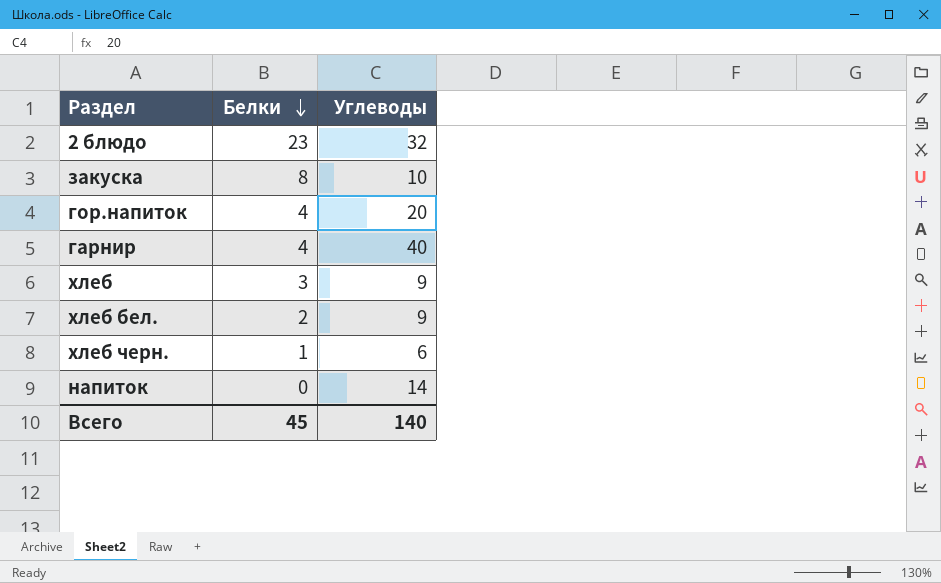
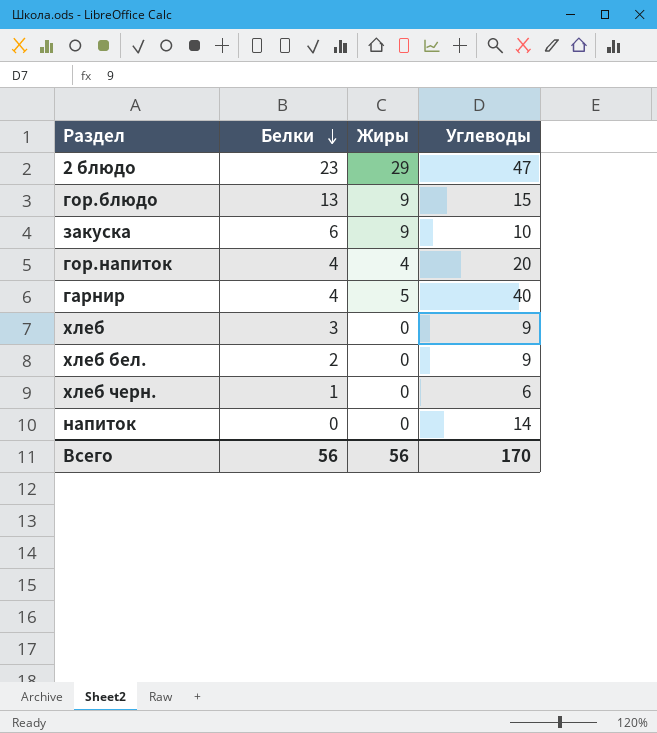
column Жиры | position: none -> 3
2 блюдо | Углеводы: 32 -> 47
row гор.блюдо: none -> 13 | 9 | 15
закуска | Белки: 8 -> 6
Всего | Белки: 45 -> 56
Всего | Углеводы: 140 -> 170

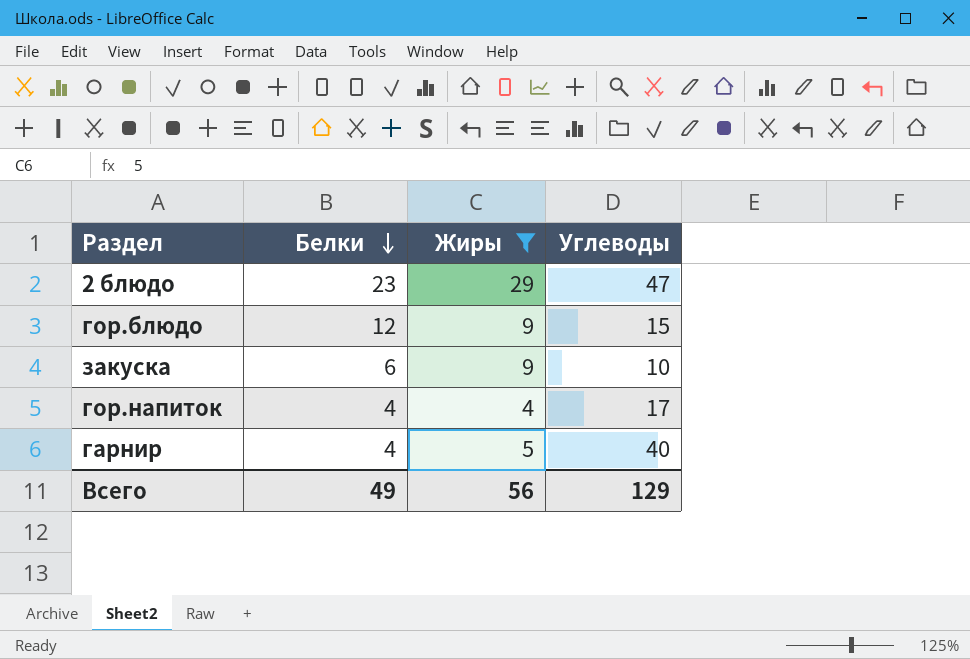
filter: none -> Жиры != 0
гор.блюдо | Белки: 13 -> 12
гор.напиток | Углеводы: 20 -> 17
Всего | Белки: 56 -> 49
Всего | Углеводы: 170 -> 129

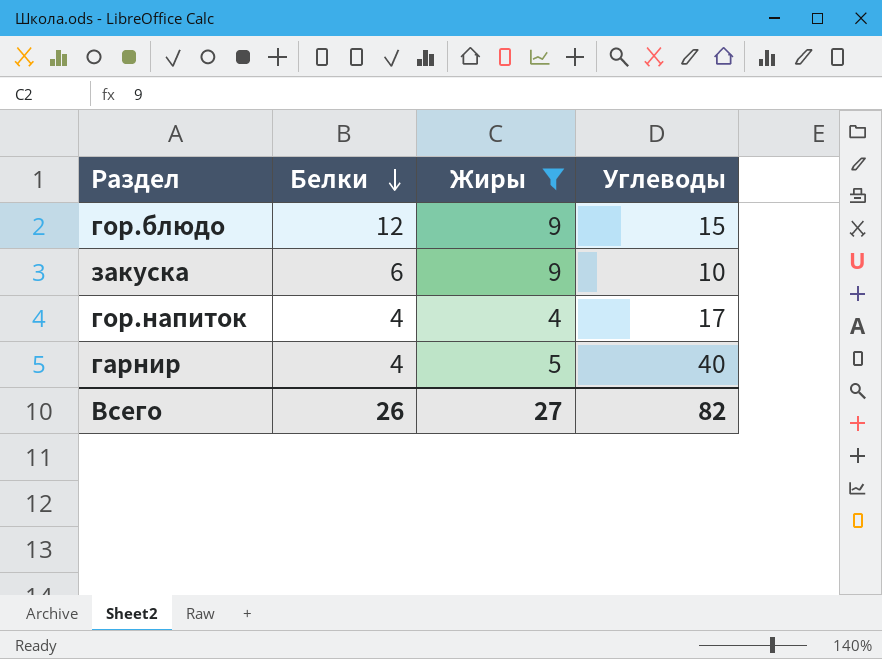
row 2 блюдо: 23 | 29 | 47 -> none
Всего | Белки: 49 -> 26
Всего | Жиры: 56 -> 27
Всего | Углеводы: 129 -> 82

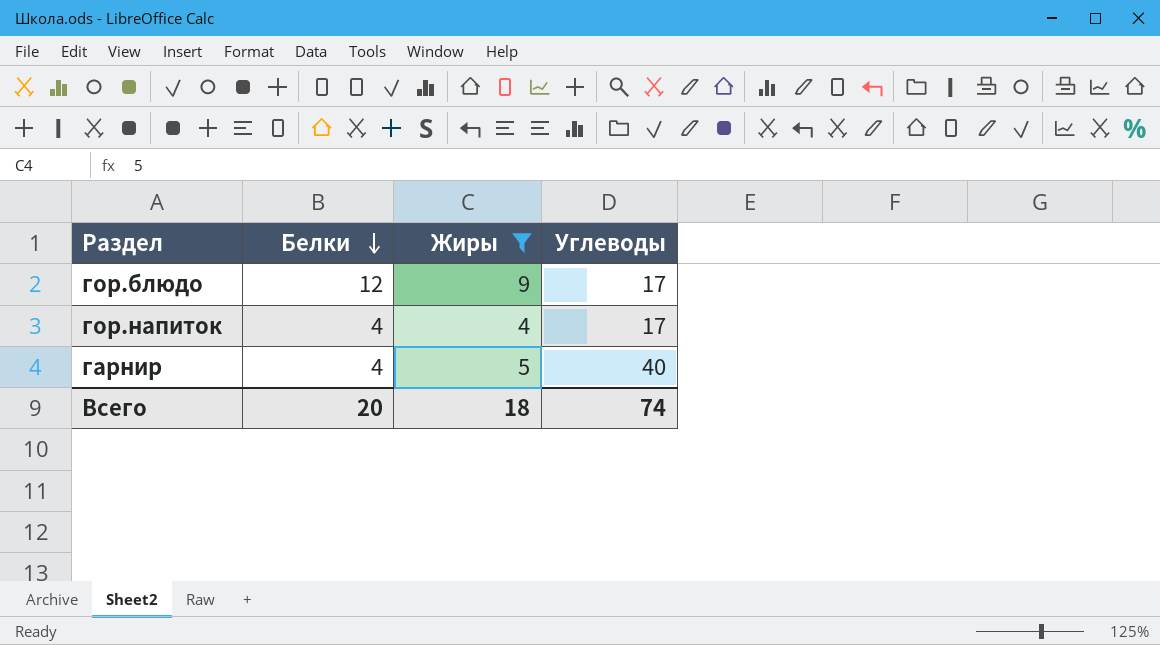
row закуска: 6 | 9 | 10 -> none
гор.блюдо | Углеводы: 15 -> 17
Всего | Белки: 26 -> 20
Всего | Жиры: 27 -> 18
Всего | Углеводы: 82 -> 74

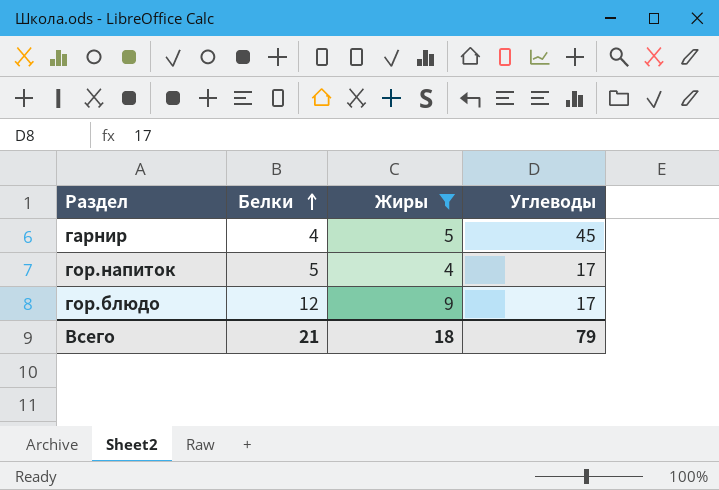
row order: Белки descending -> Белки ascending
гарнир | Углеводы: 40 -> 45
гор.напиток | Белки: 4 -> 5
Всего | Белки: 20 -> 21
Всего | Углеводы: 74 -> 79

